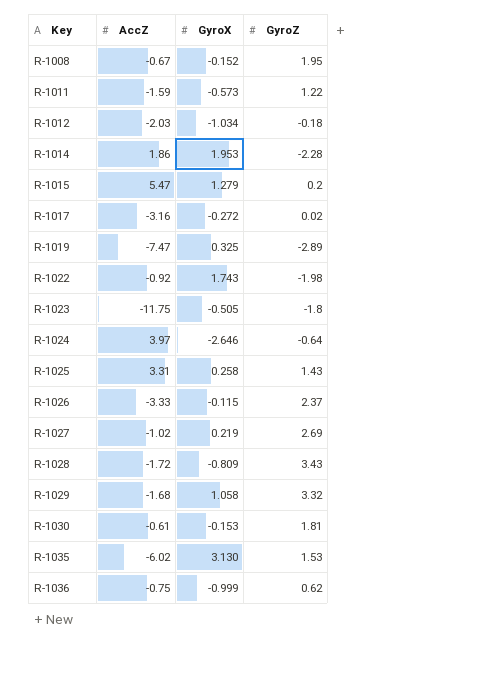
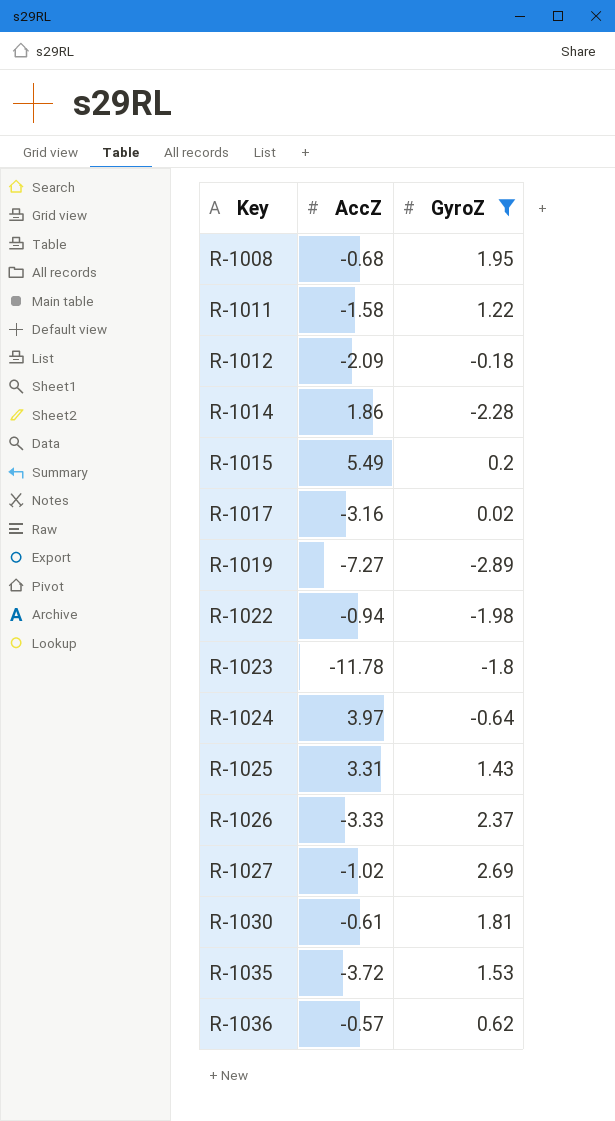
filter: none -> GyroZ <= 2.69
column GyroX | position: 3 -> none
R-1008 | AccZ: -0.67 -> -0.68
R-1011 | AccZ: -1.59 -> -1.58
R-1012 | AccZ: -2.03 -> -2.09
R-1015 | AccZ: 5.47 -> 5.49
R-1019 | AccZ: -7.47 -> -7.27
R-1022 | AccZ: -0.92 -> -0.94
R-1023 | AccZ: -11.75 -> -11.78
R-1035 | AccZ: -6.02 -> -3.72
R-1036 | AccZ: -0.75 -> -0.57

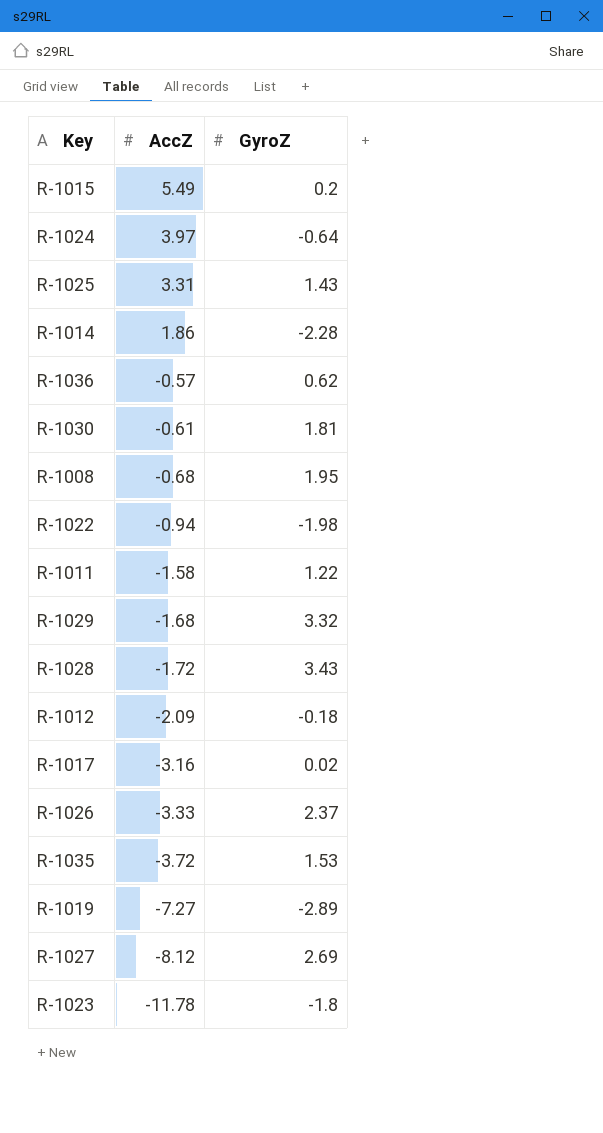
filter: GyroZ <= 2.69 -> none
row order: Key ascending -> AccZ descending
R-1027 | AccZ: -1.02 -> -8.12

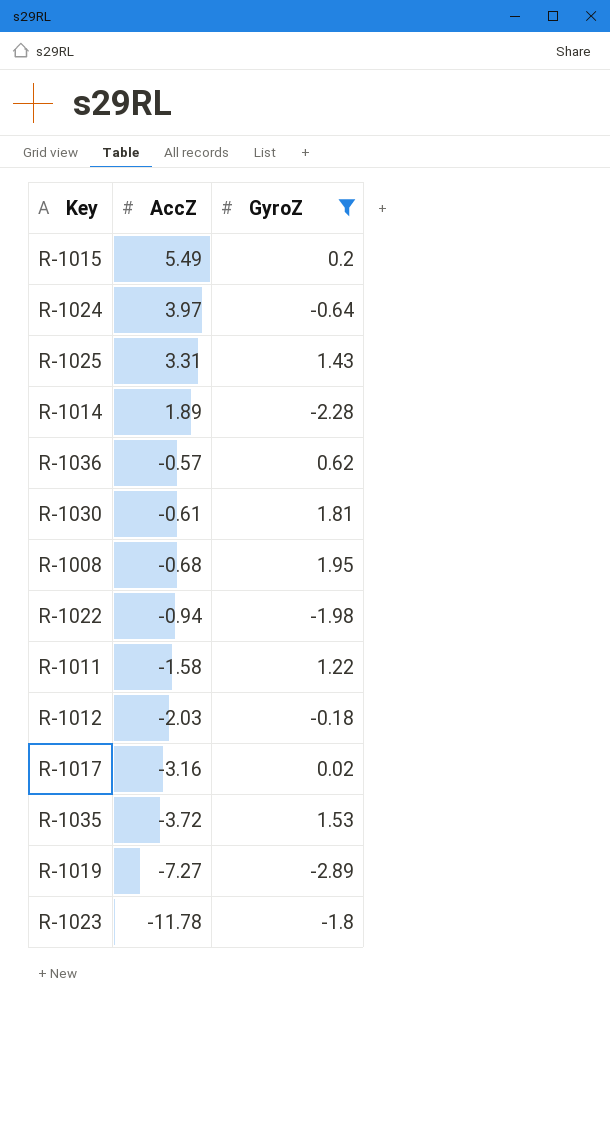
filter: none -> GyroZ <= 1.95
R-1014 | AccZ: 1.86 -> 1.89
R-1012 | AccZ: -2.09 -> -2.03

